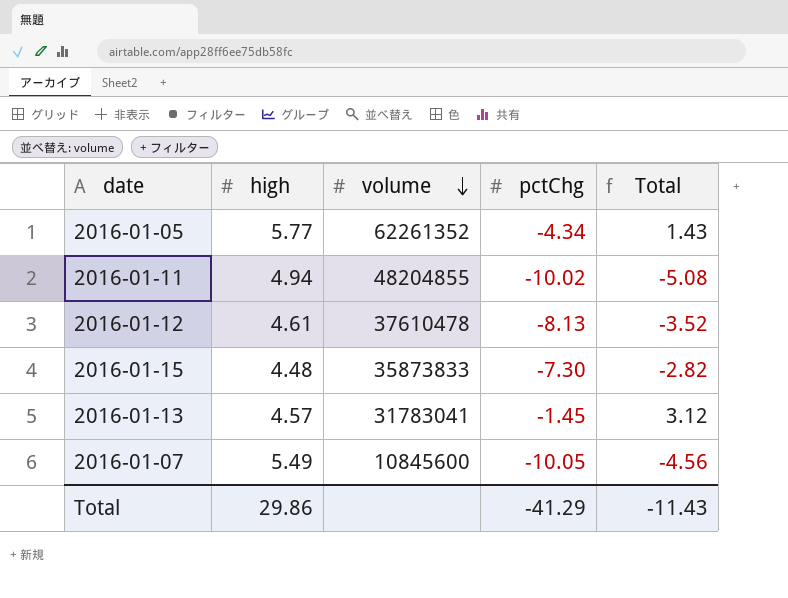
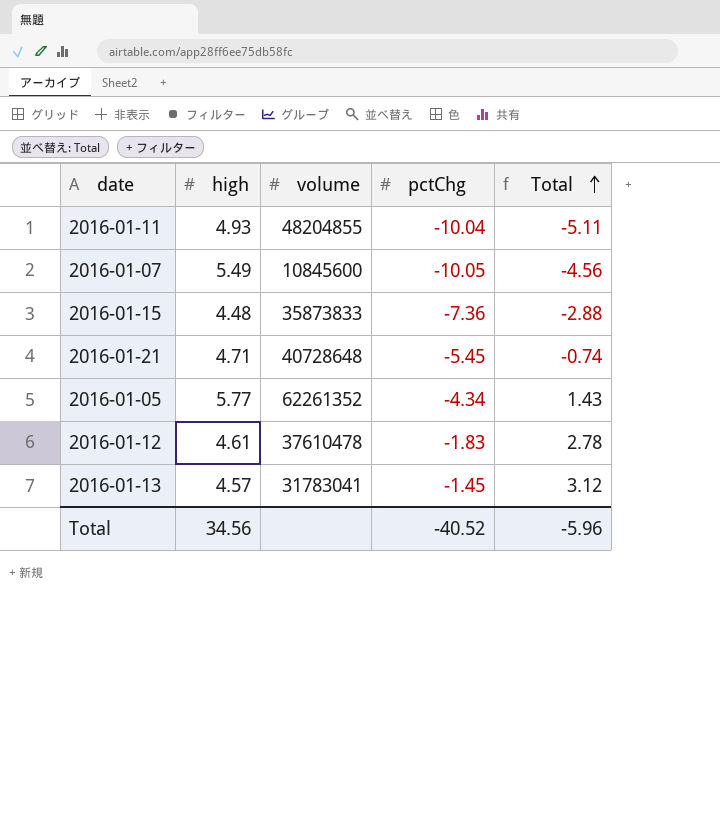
row order: volume descending -> Total ascending
2016-01-11 | high: 4.94 -> 4.93
2016-01-11 | pctChg: -10.02 -> -10.04
2016-01-11 | Total: -5.08 -> -5.11
2016-01-15 | pctChg: -7.30 -> -7.36
2016-01-15 | Total: -2.82 -> -2.88
row 2016-01-21: none -> 4.71 | 40728648 | -5.45 | -0.74
2016-01-12 | pctChg: -8.13 -> -1.83
2016-01-12 | Total: -3.52 -> 2.78
Total | high: 29.86 -> 34.56
Total | pctChg: -41.29 -> -40.52
Total | Total: -11.43 -> -5.96

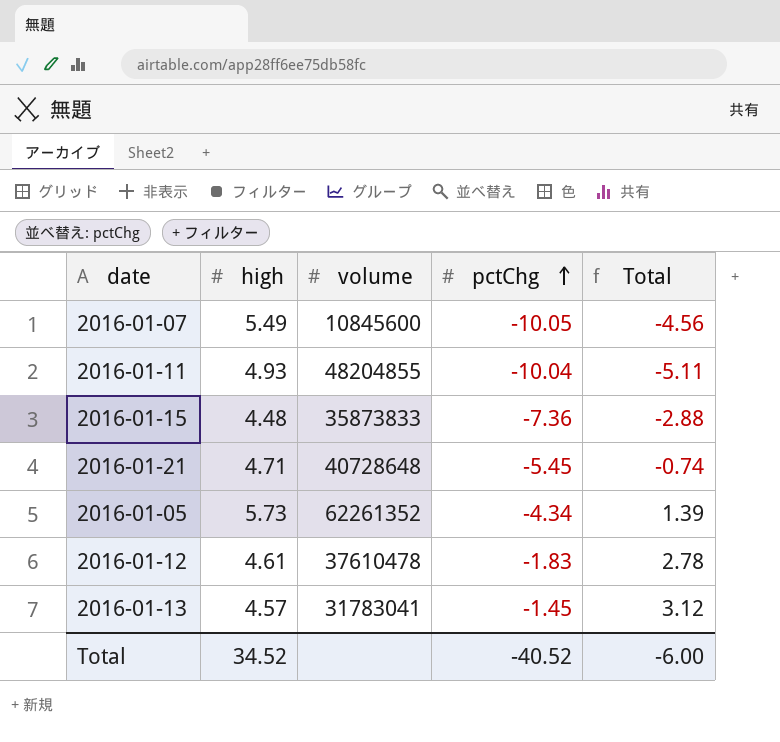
row order: Total ascending -> pctChg ascending
2016-01-05 | high: 5.77 -> 5.73
2016-01-05 | Total: 1.43 -> 1.39
Total | high: 34.56 -> 34.52
Total | Total: -5.96 -> -6.00

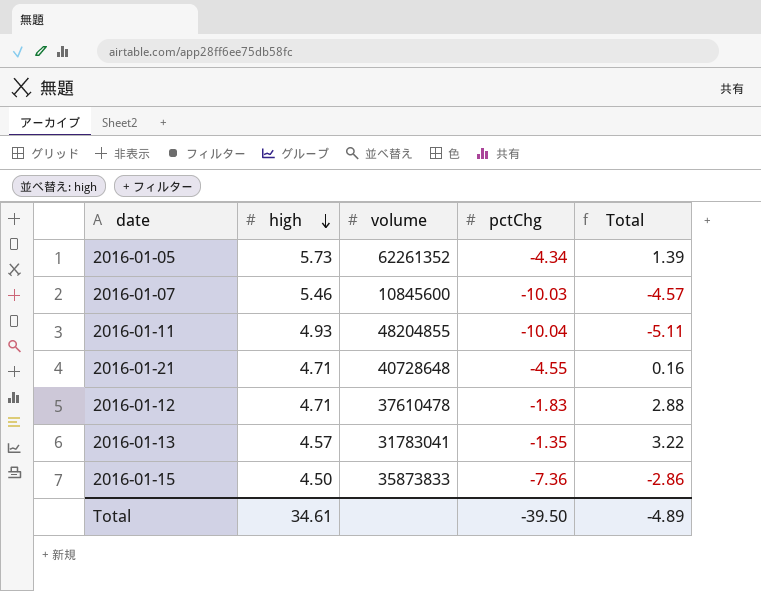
row order: pctChg ascending -> high descending
2016-01-07 | high: 5.49 -> 5.46
2016-01-07 | pctChg: -10.05 -> -10.03
2016-01-07 | Total: -4.56 -> -4.57
2016-01-21 | pctChg: -5.45 -> -4.55
2016-01-21 | Total: -0.74 -> 0.16
2016-01-12 | high: 4.61 -> 4.71
2016-01-12 | Total: 2.78 -> 2.88
2016-01-13 | pctChg: -1.45 -> -1.35
2016-01-13 | Total: 3.12 -> 3.22
2016-01-15 | high: 4.48 -> 4.50
2016-01-15 | Total: -2.88 -> -2.86
Total | high: 34.52 -> 34.61
Total | pctChg: -40.52 -> -39.50
Total | Total: -6.00 -> -4.89

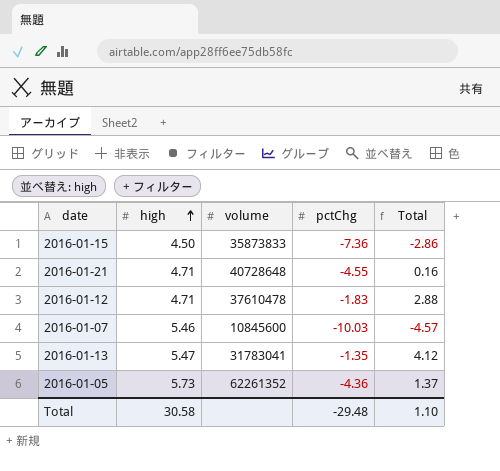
row order: high descending -> high ascending
row 2016-01-11: 4.93 | 48204855 | -10.04 | -5.11 -> none
2016-01-13 | high: 4.57 -> 5.47
2016-01-13 | Total: 3.22 -> 4.12
2016-01-05 | pctChg: -4.34 -> -4.36
2016-01-05 | Total: 1.39 -> 1.37
Total | high: 34.61 -> 30.58
Total | pctChg: -39.50 -> -29.48
Total | Total: -4.89 -> 1.10

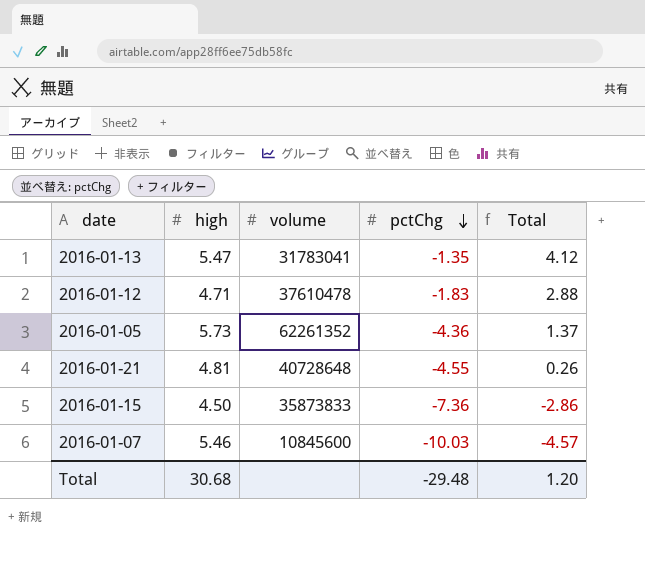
row order: high ascending -> pctChg descending
2016-01-21 | high: 4.71 -> 4.81
2016-01-21 | Total: 0.16 -> 0.26
Total | high: 30.58 -> 30.68
Total | Total: 1.10 -> 1.20

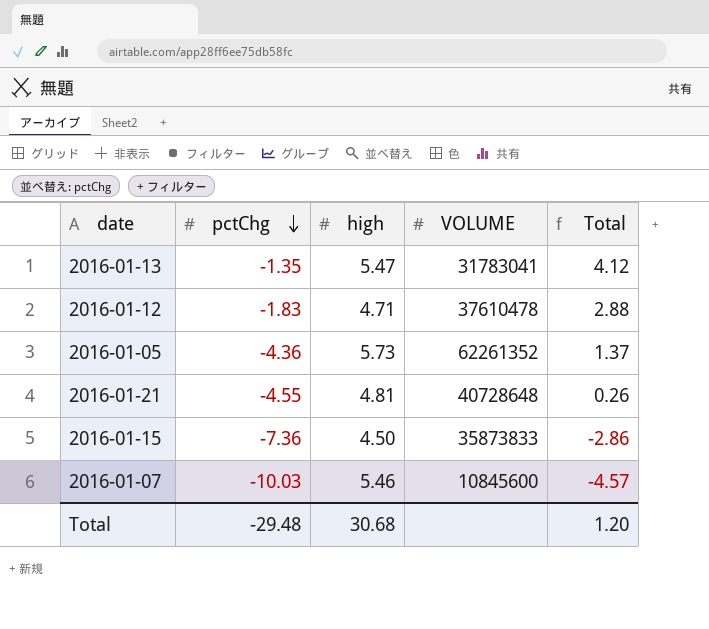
column pctChg | position: 4 -> 2
column name: volume -> VOLUME

